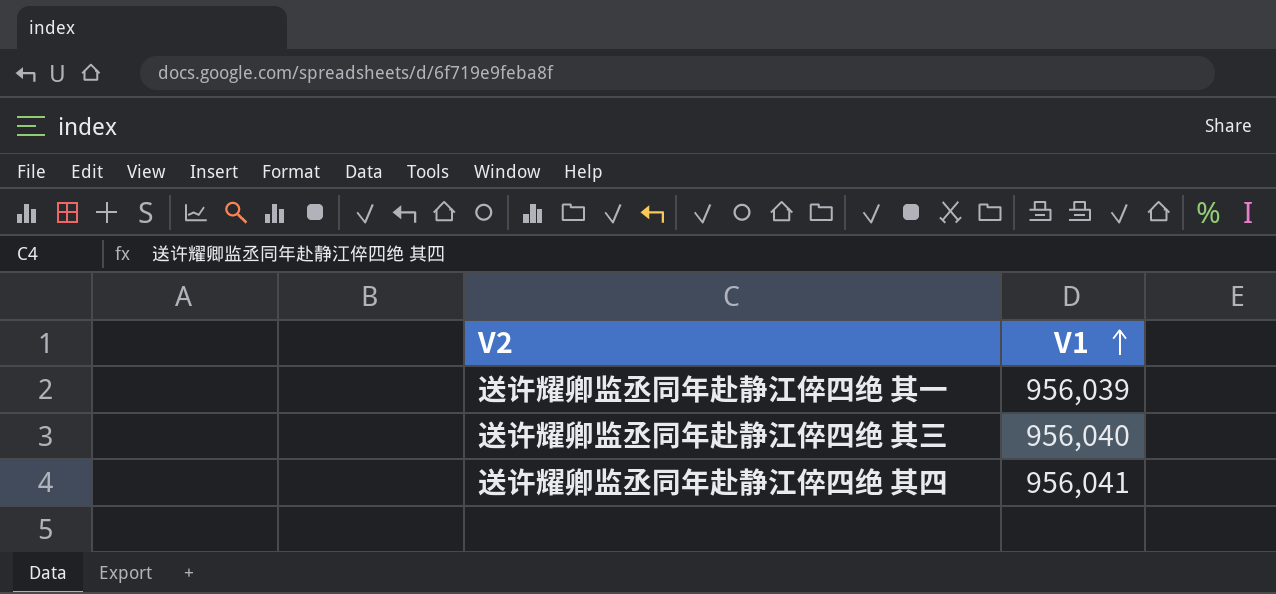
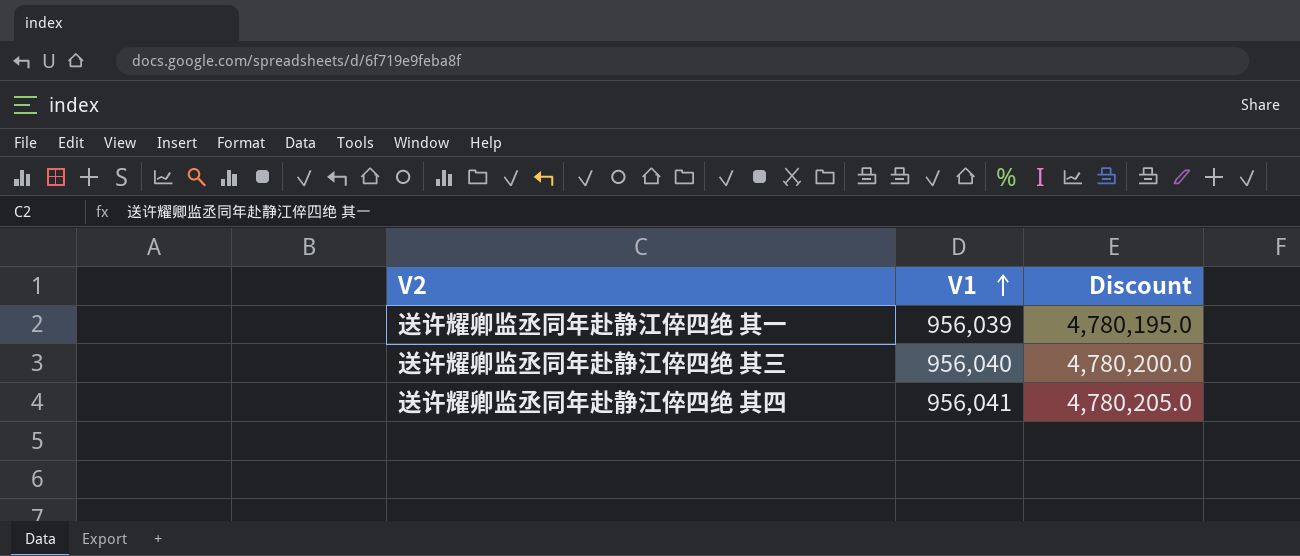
column Discount | formula: none -> [V1] * 5

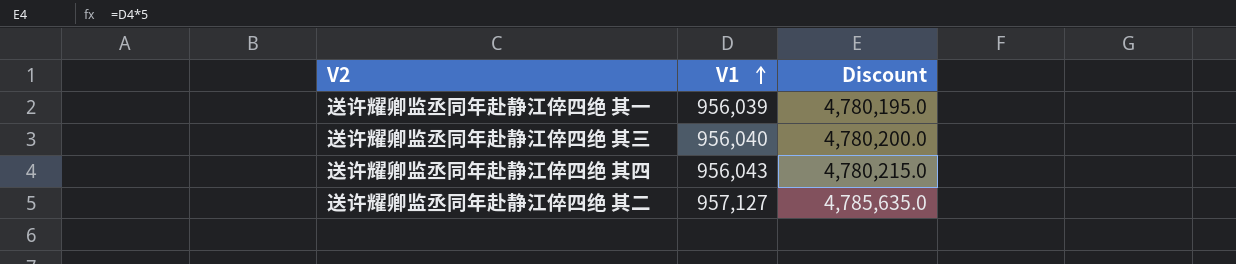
送许耀卿监丞同年赴静江倅四绝 其四 | V1: 956,041 -> 956,043
送许耀卿监丞同年赴静江倅四绝 其四 | Discount: 4,780,205.0 -> 4,780,215.0
row 送许耀卿监丞同年赴静江倅四绝 其二: none -> 957,127 | 4,785,635.0

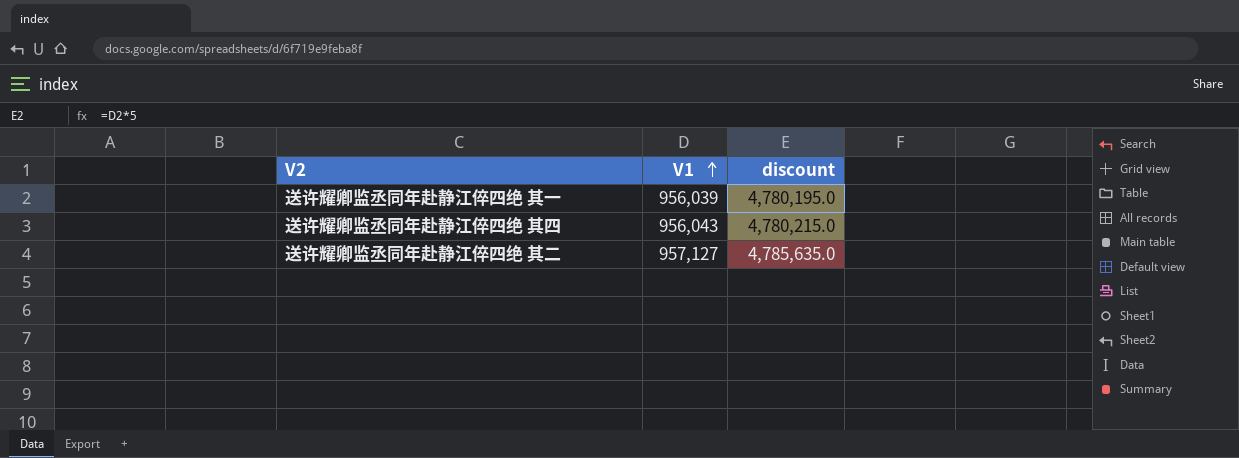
column name: Discount -> discount
row 送许耀卿监丞同年赴静江倅四绝 其三: 956,040 | 4,780,200.0 -> none

